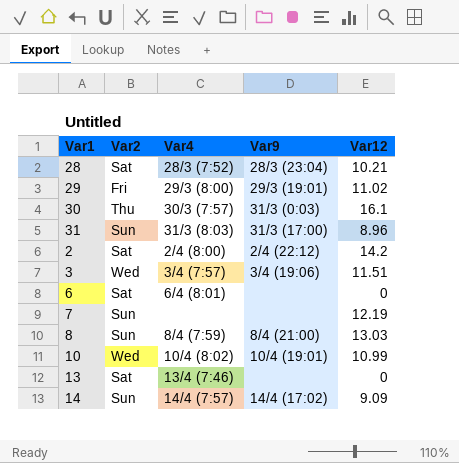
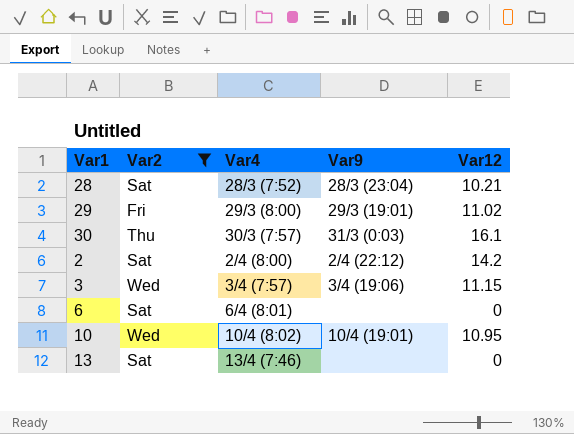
filter: none -> Var2 != Sun
3 | Var12: 11.51 -> 11.15
10 | Var12: 10.99 -> 10.95

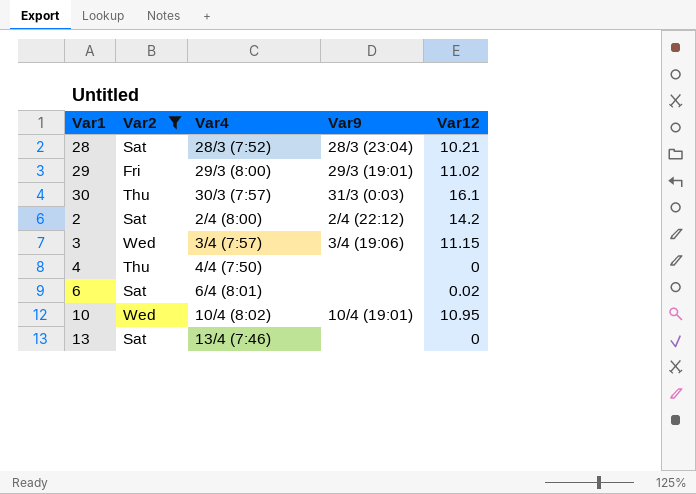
row 4: none -> Thu | 4/4 (7:50) | none | 0
6 | Var12: 0 -> 0.02

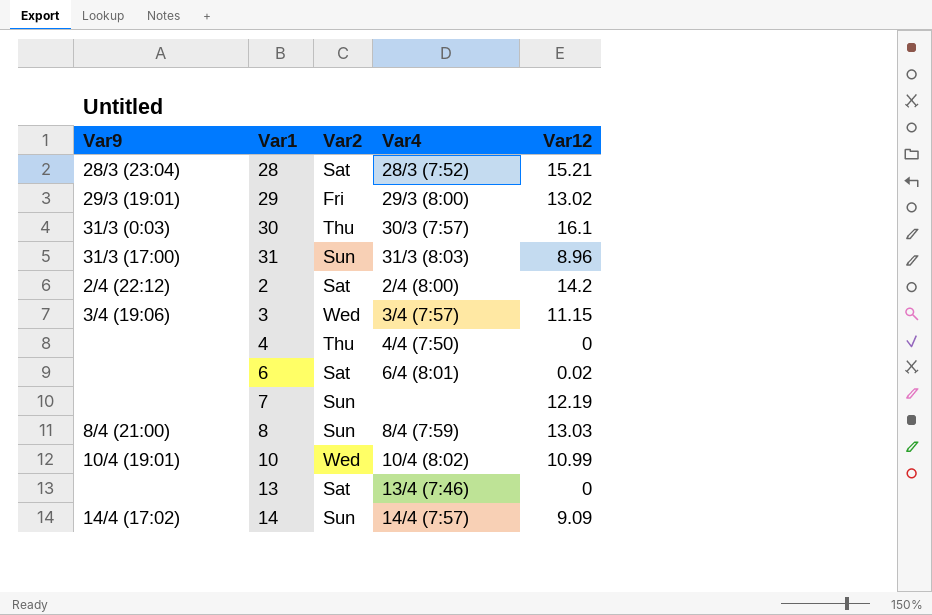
filter: Var2 != Sun -> none
column Var9 | position: 4 -> 1
28 | Var12: 10.21 -> 15.21
29 | Var12: 11.02 -> 13.02
10 | Var12: 10.95 -> 10.99

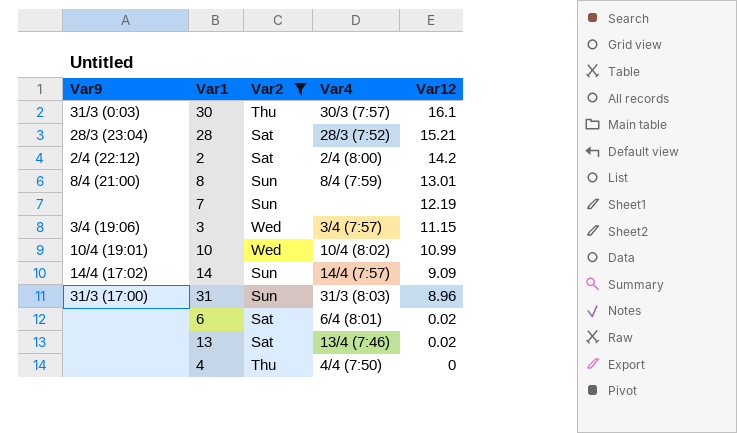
filter: none -> Var2 != Fri
row order: none -> Var12 descending
8 | Var12: 13.03 -> 13.01
13 | Var12: 0 -> 0.02

